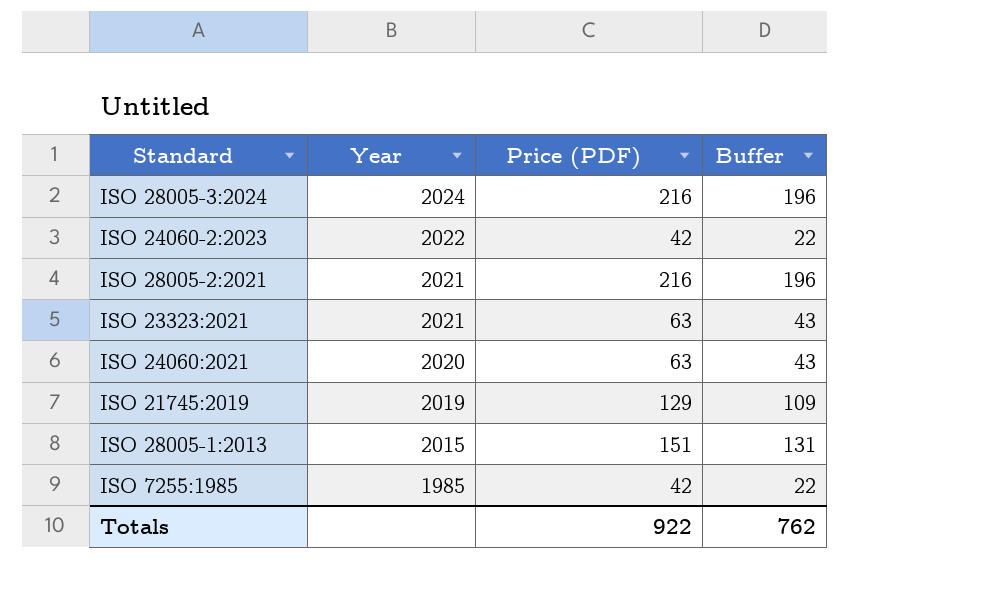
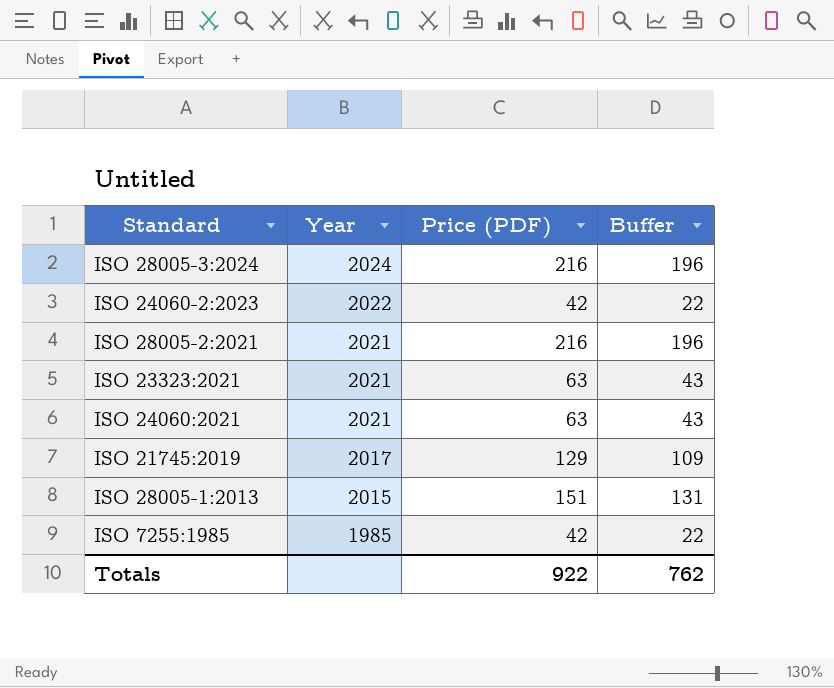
ISO 24060:2021 | Year: 2020 -> 2021
ISO 21745:2019 | Year: 2019 -> 2017

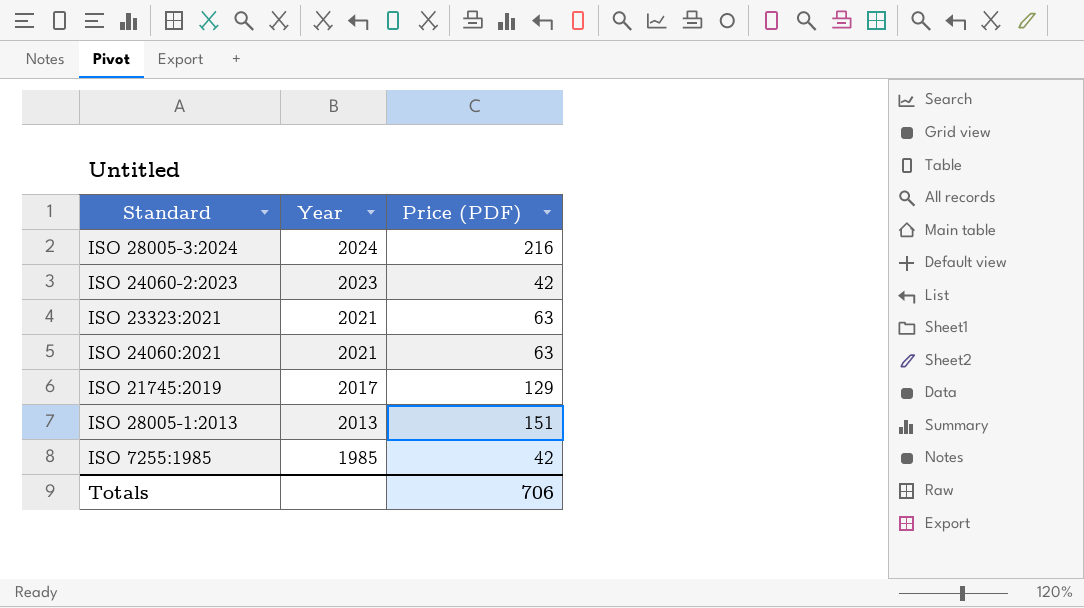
column Buffer | formula: [Price (PDF)] - 20 -> none
row ISO 28005-2:2021: 2021 | 216 | 196 -> none
ISO 24060-2:2023 | Year: 2022 -> 2023
ISO 28005-1:2013 | Year: 2015 -> 2013
Totals | Price (PDF): 922 -> 706

